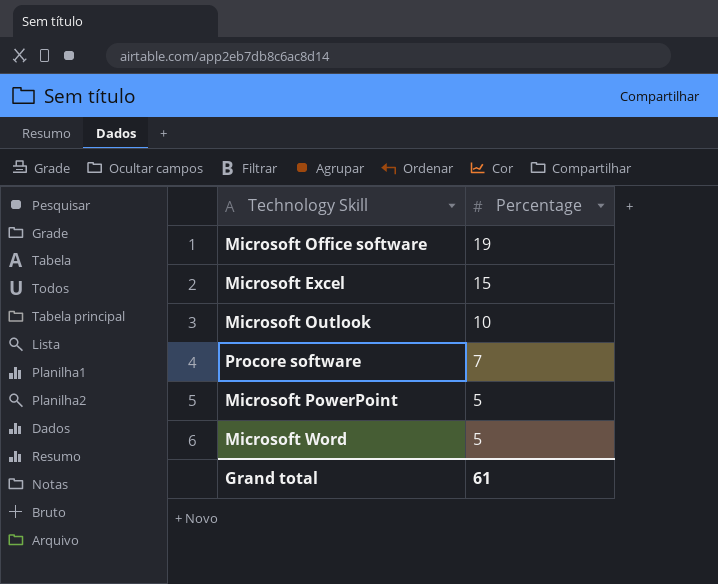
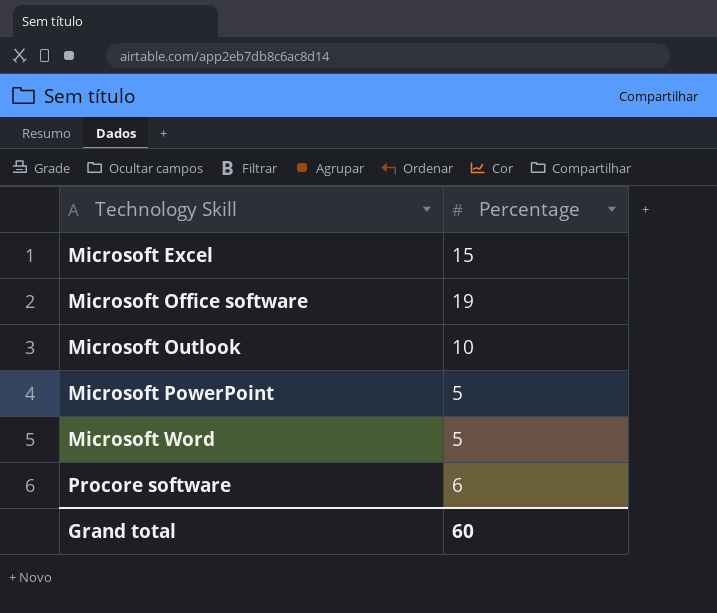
row order: Percentage descending -> Technology Skill ascending
Procore software | Percentage: 7 -> 6
Grand total | Percentage: 61 -> 60

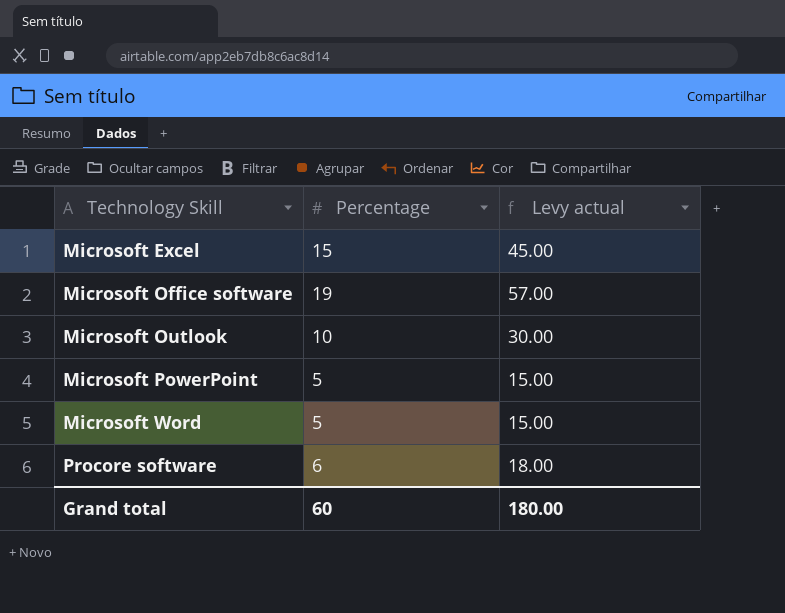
column Levy actual | formula: none -> [Percentage] * 3

